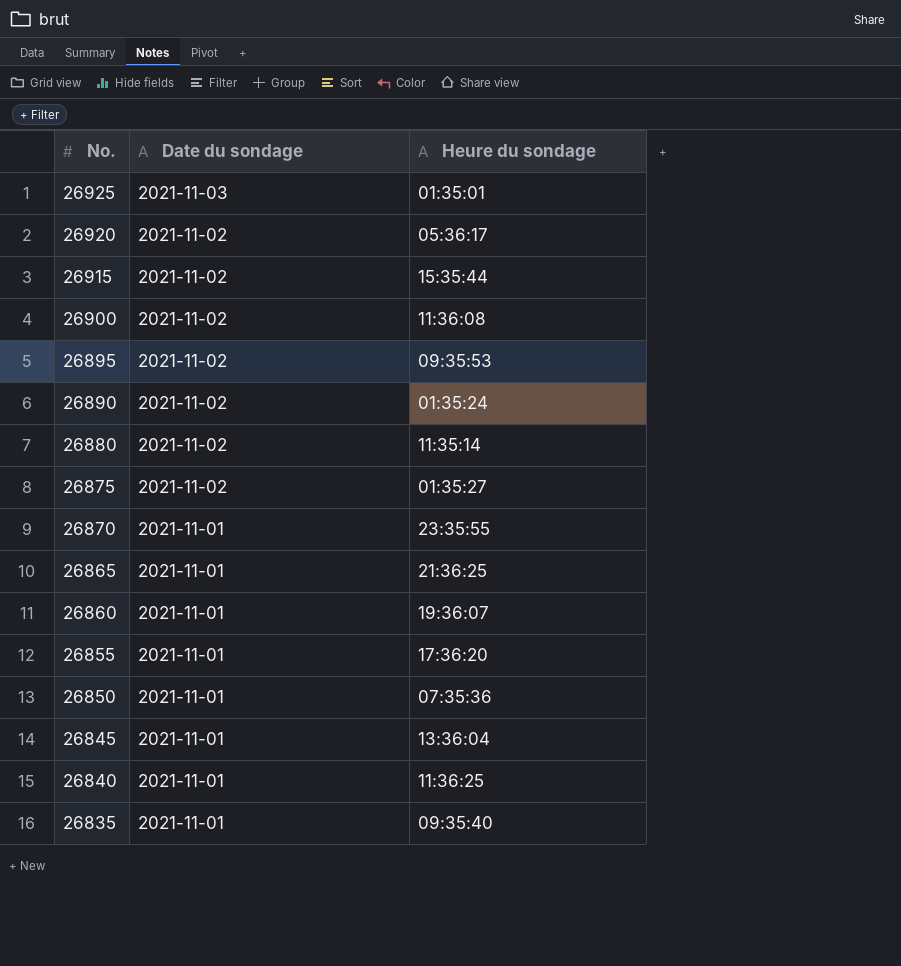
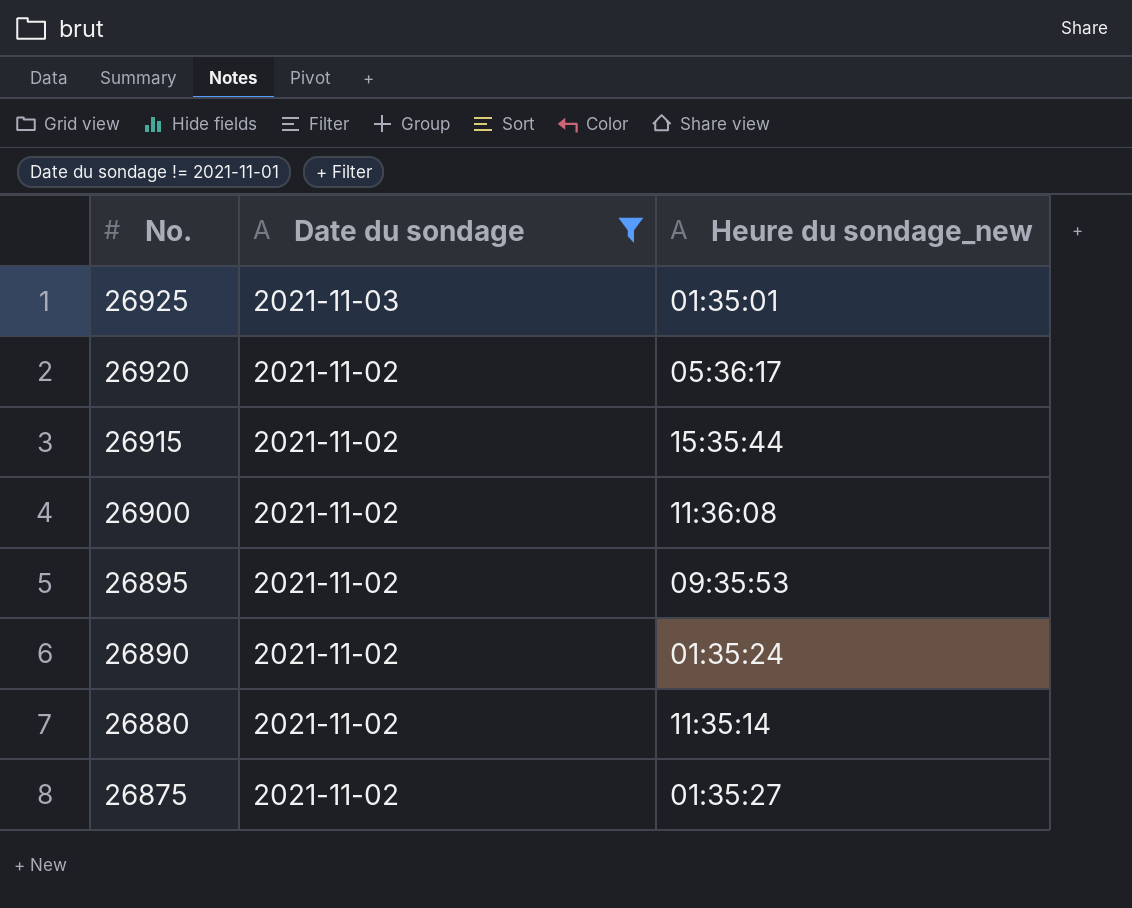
filter: none -> Date du sondage != 2021-11-01
column name: Heure du sondage -> Heure du sondage_new

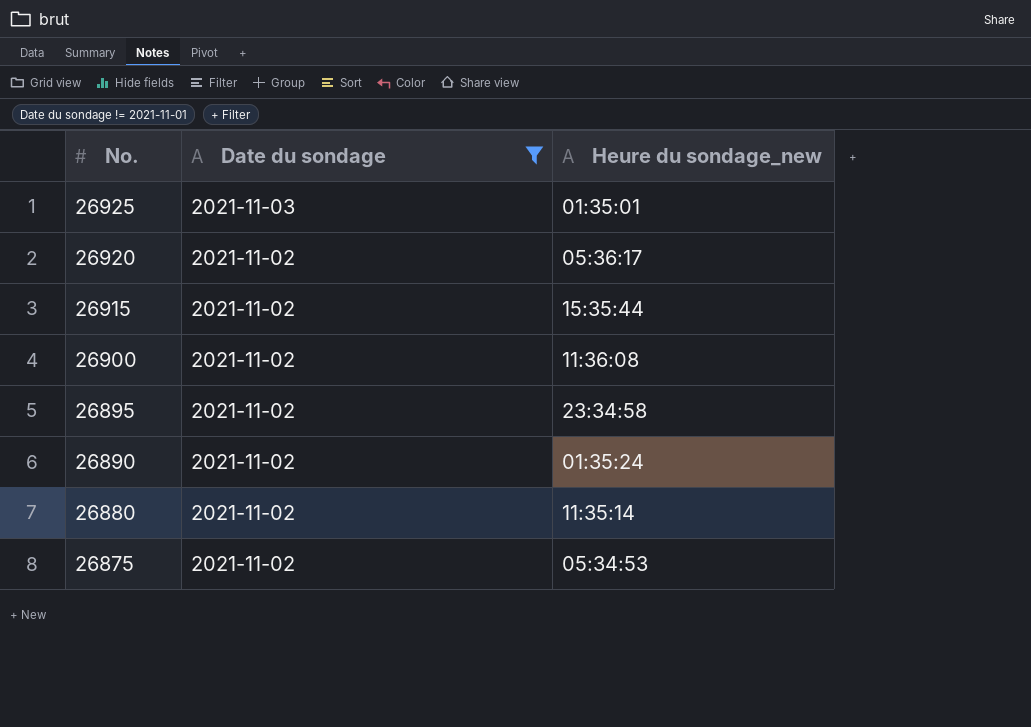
26895 | Heure du sondage_new: 09:35:53 -> 23:34:58
26875 | Heure du sondage_new: 01:35:27 -> 05:34:53

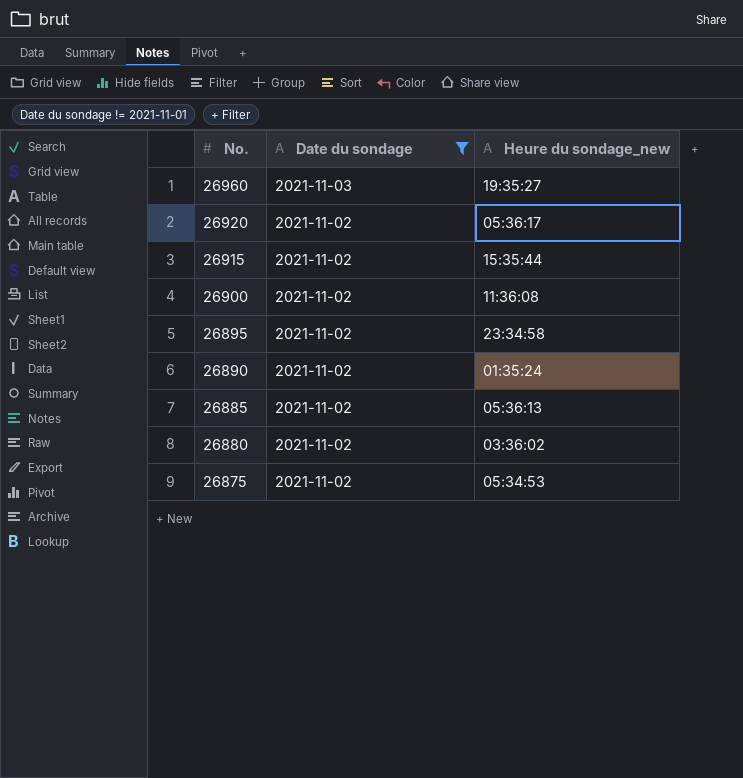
row 26925: 2021-11-03 | 01:35:01 -> none
row 26960: none -> 2021-11-03 | 19:35:27
row 26885: none -> 2021-11-02 | 05:36:13
26880 | Heure du sondage_new: 11:35:14 -> 03:36:02

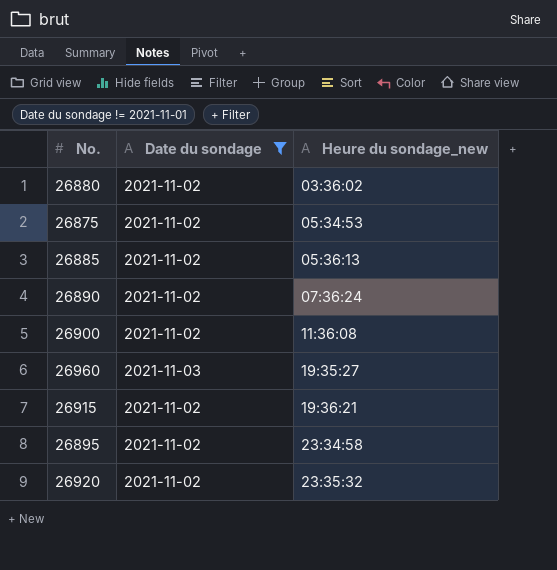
row order: No. descending -> Heure du sondage_new ascending
26890 | Heure du sondage_new: 01:35:24 -> 07:36:24
26915 | Heure du sondage_new: 15:35:44 -> 19:36:21
26920 | Heure du sondage_new: 05:36:17 -> 23:35:32

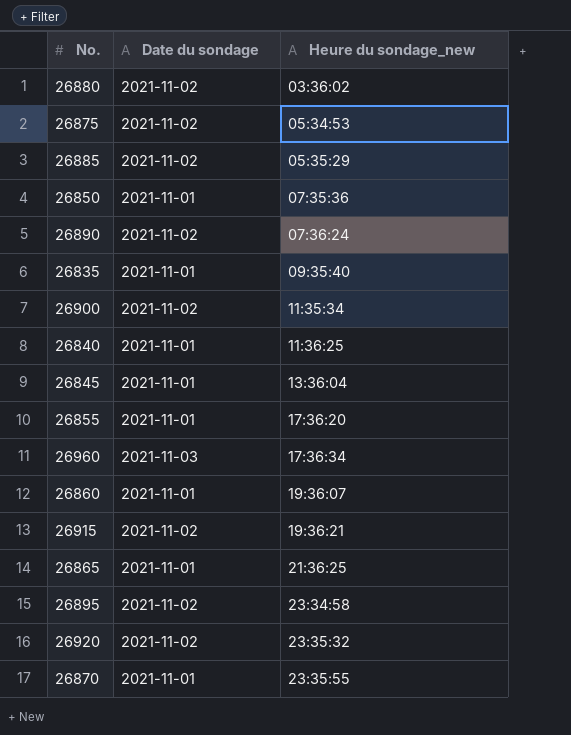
filter: Date du sondage != 2021-11-01 -> none
26885 | Heure du sondage_new: 05:36:13 -> 05:35:29
26900 | Heure du sondage_new: 11:36:08 -> 11:35:34
26960 | Heure du sondage_new: 19:35:27 -> 17:36:34

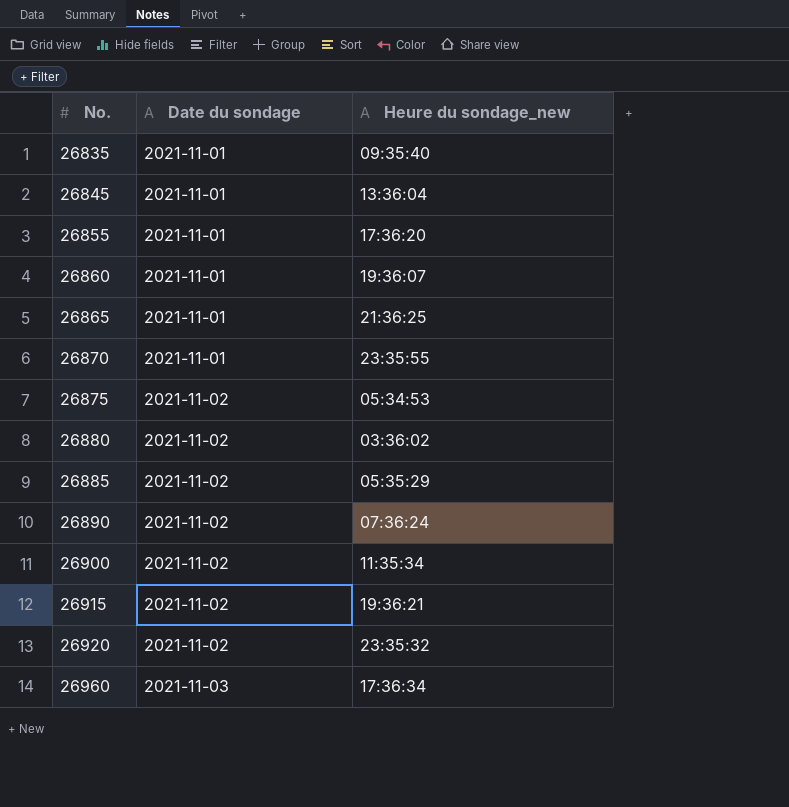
row order: Heure du sondage_new ascending -> No. ascending
row 26850: 2021-11-01 | 07:35:36 -> none
row 26840: 2021-11-01 | 11:36:25 -> none
row 26895: 2021-11-02 | 23:34:58 -> none

